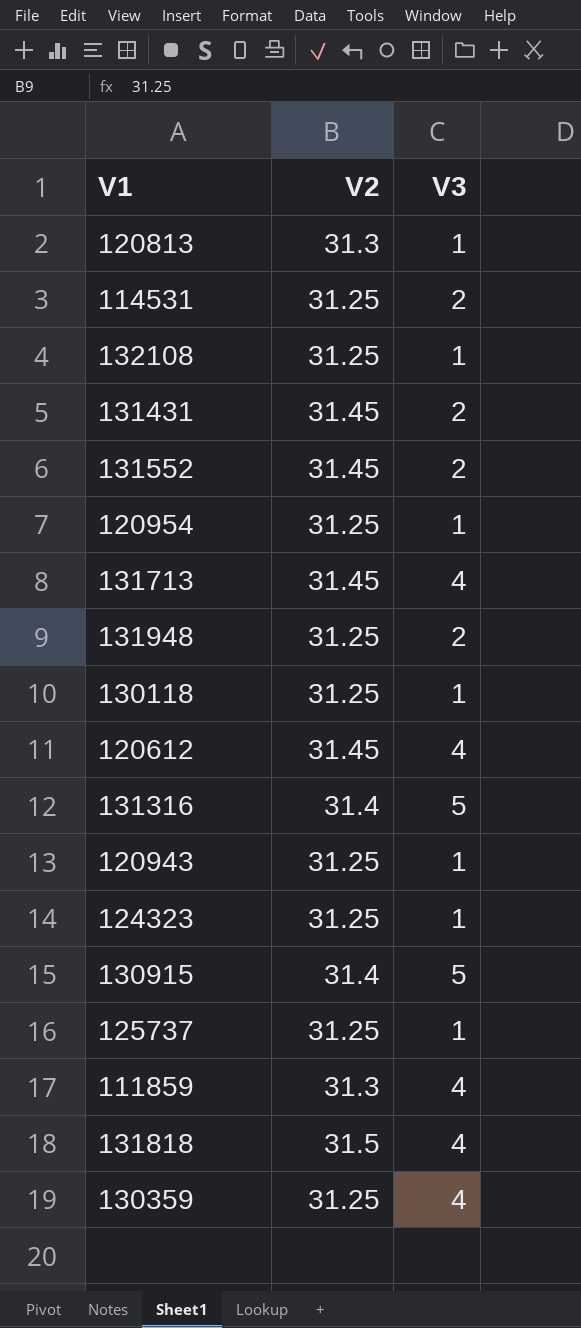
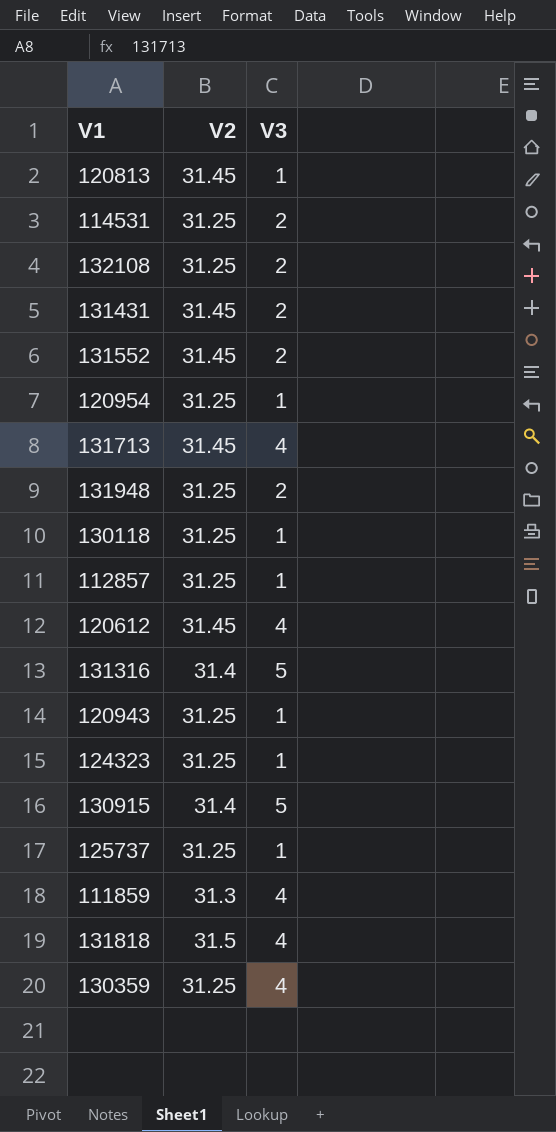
120813 | V2: 31.3 -> 31.45
132108 | V3: 1 -> 2
row 112857: none -> 31.25 | 1

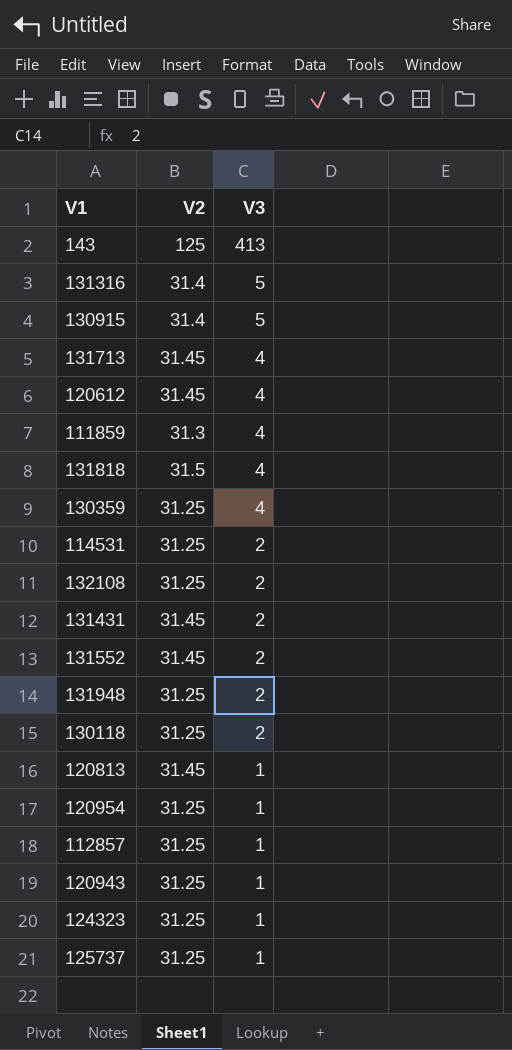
row order: none -> V3 descending
row 143: none -> 125 | 413
130118 | V3: 1 -> 2

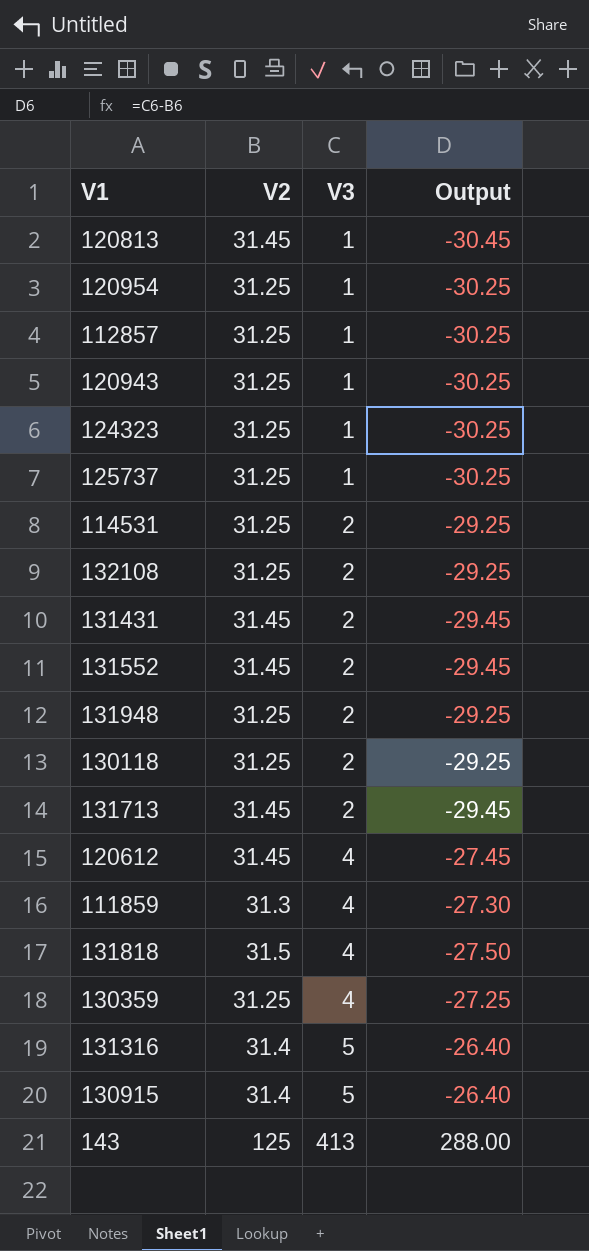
row order: V3 descending -> V3 ascending
column Output | formula: none -> [V3] - [V2]
131713 | V3: 4 -> 2

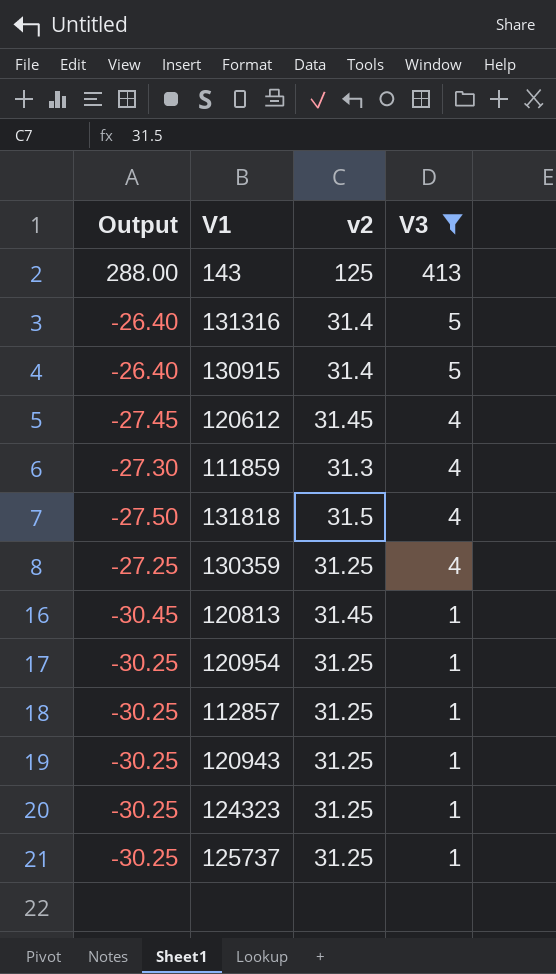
filter: none -> V3 != 2
row order: V3 ascending -> V3 descending
column Output | position: 4 -> 1
column name: V2 -> v2

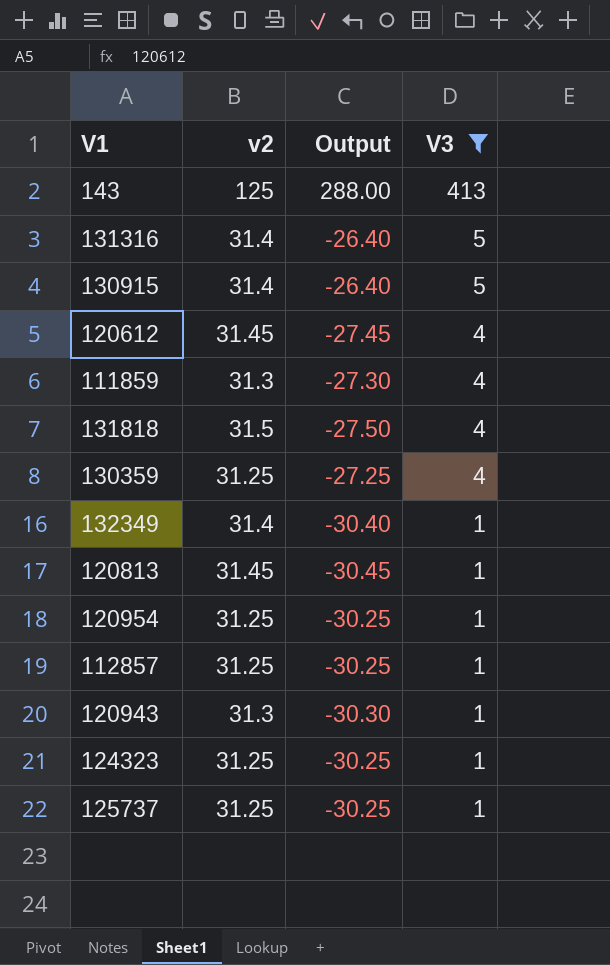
column Output | position: 1 -> 3
row 132349: none -> 31.4 | -30.40 | 1
120943 | v2: 31.25 -> 31.3
120943 | Output: -30.25 -> -30.30

